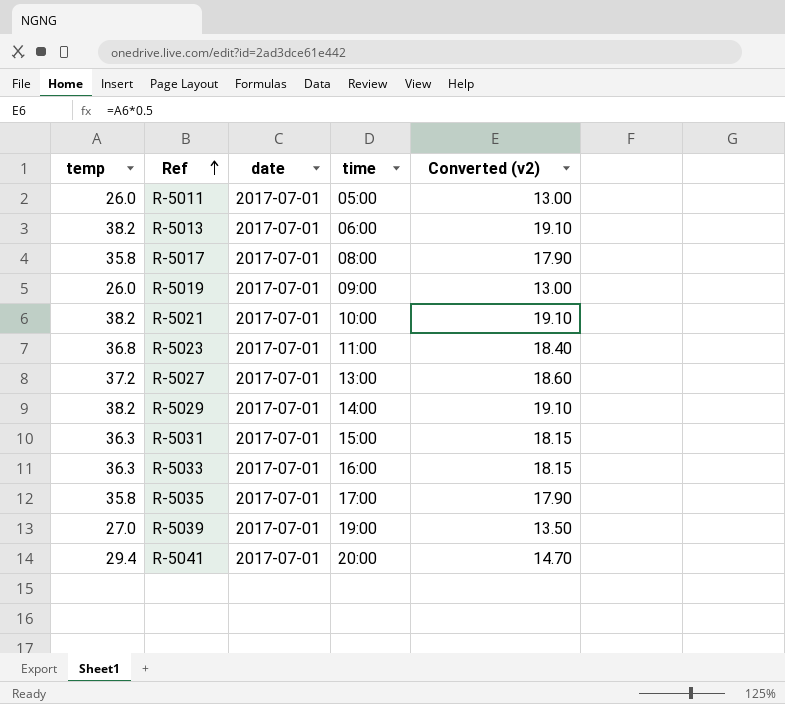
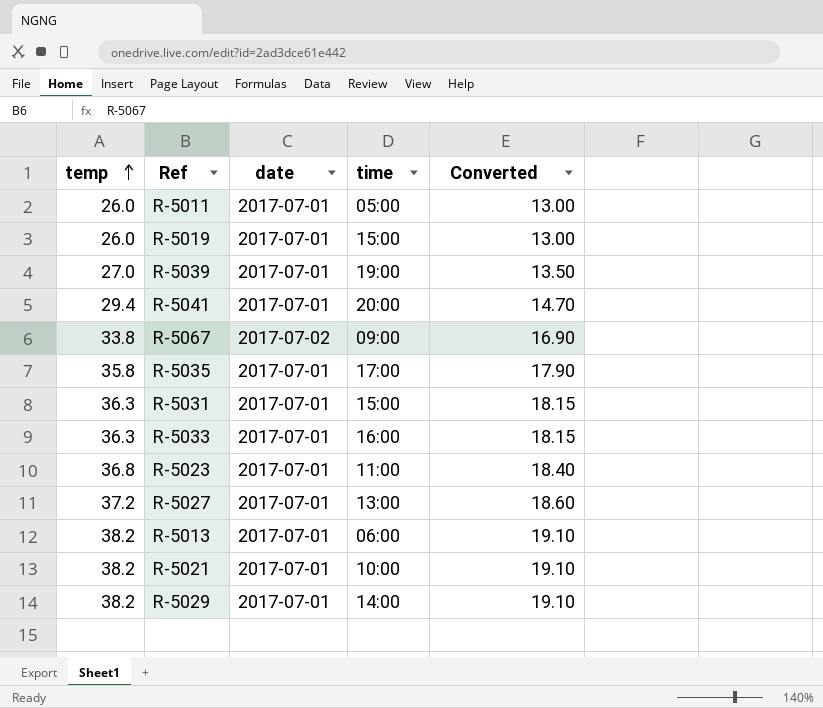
row order: Ref ascending -> temp ascending
column name: Converted (v2) -> Converted
row R-5017: 35.8 | 2017-07-01 | 08:00 | 17.90 -> none
R-5019 | time: 09:00 -> 15:00
row R-5067: none -> 33.8 | 2017-07-02 | 09:00 | 16.90

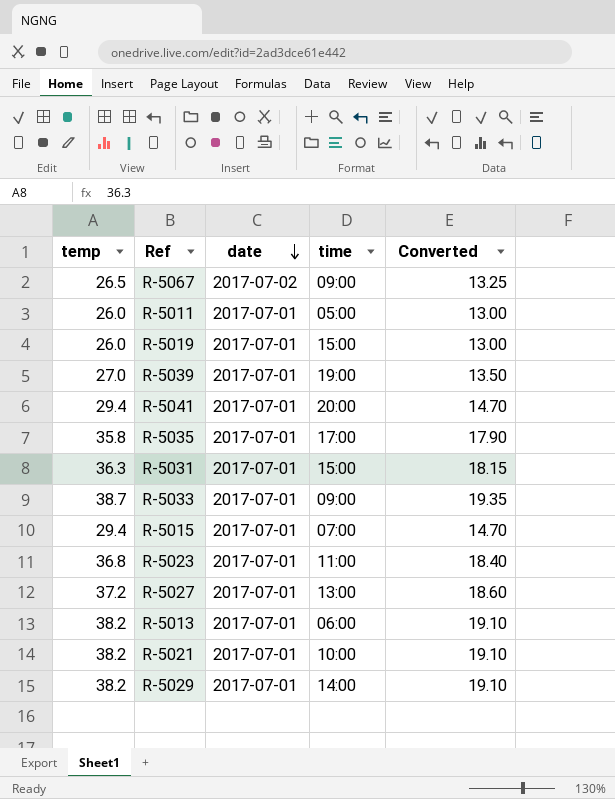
row order: temp ascending -> date descending
R-5067 | temp: 33.8 -> 26.5
R-5067 | Converted: 16.90 -> 13.25
R-5033 | temp: 36.3 -> 38.7
R-5033 | time: 16:00 -> 09:00
R-5033 | Converted: 18.15 -> 19.35
row R-5015: none -> 29.4 | 2017-07-01 | 07:00 | 14.70

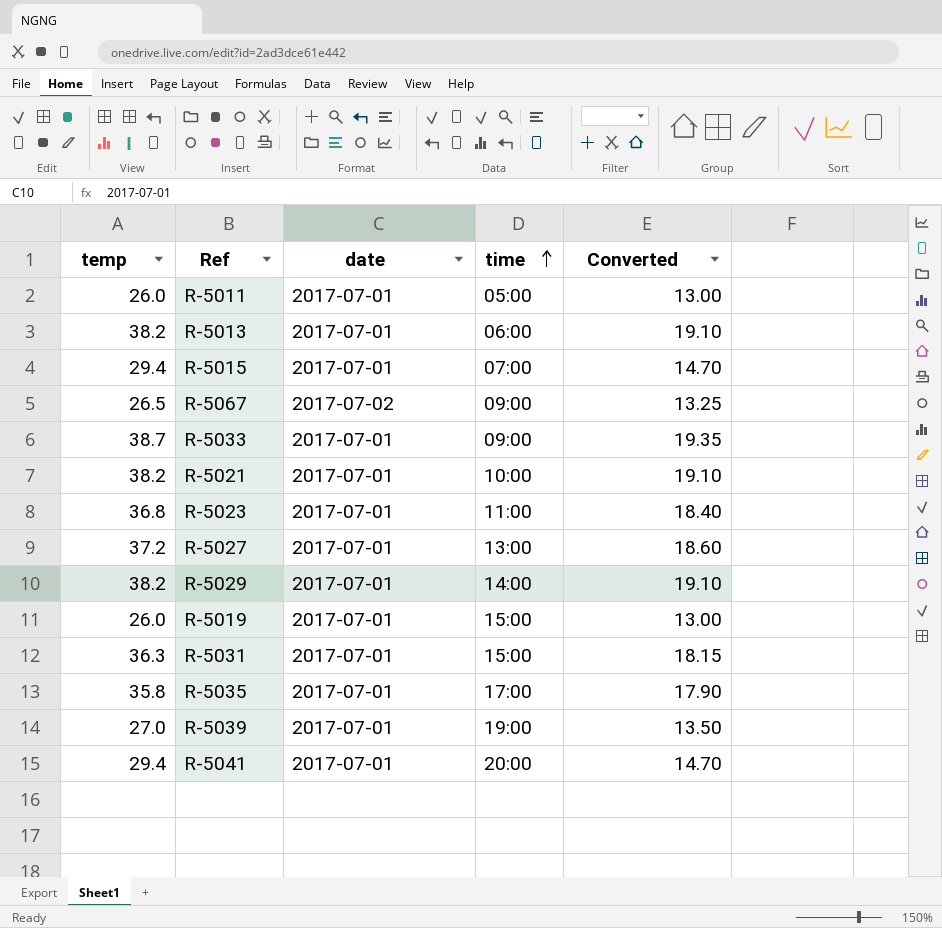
row order: date descending -> time ascending

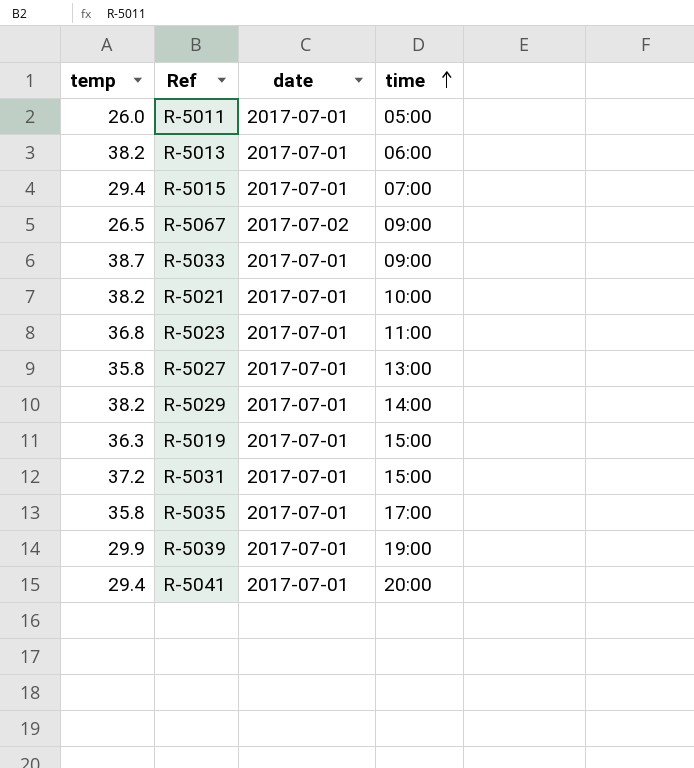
column Converted | formula: [temp] * 0.5 -> none
R-5027 | temp: 37.2 -> 35.8
R-5019 | temp: 26.0 -> 36.3
R-5031 | temp: 36.3 -> 37.2
R-5039 | temp: 27.0 -> 29.9

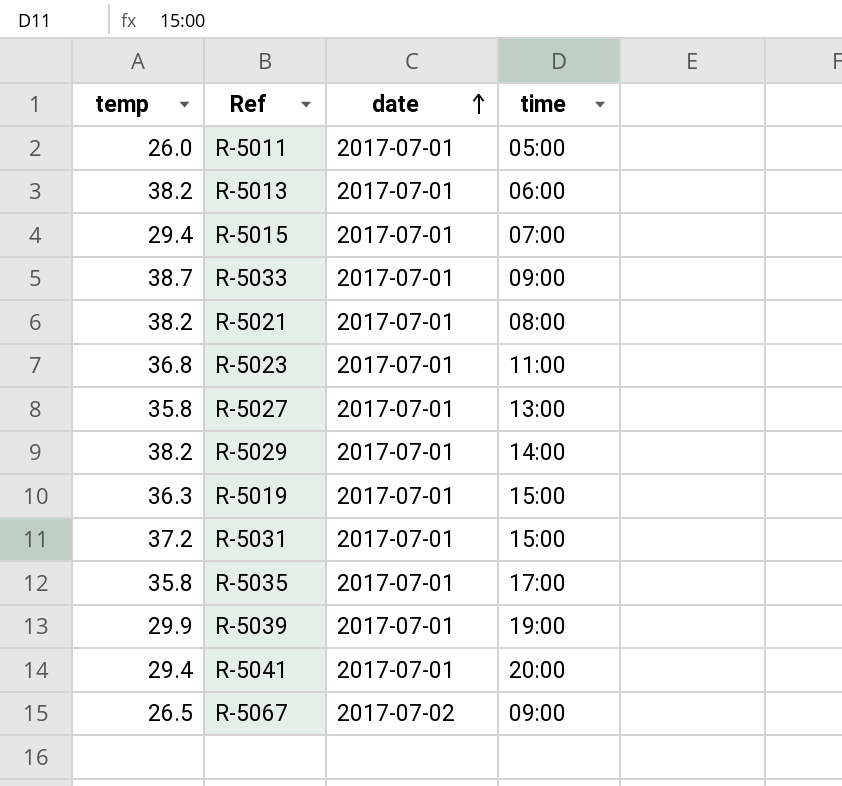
row order: time ascending -> date ascending
R-5021 | time: 10:00 -> 08:00

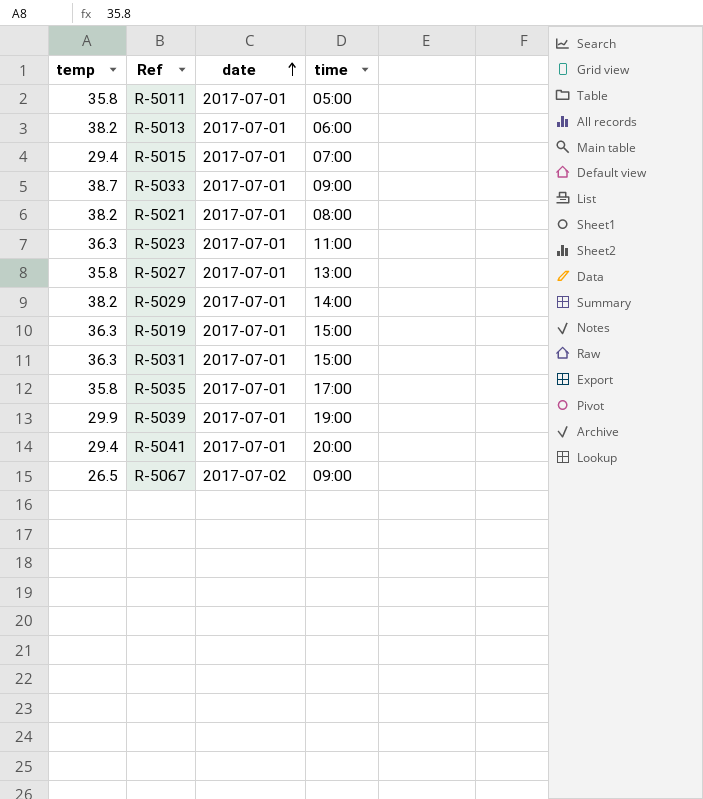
R-5011 | temp: 26.0 -> 35.8
R-5023 | temp: 36.8 -> 36.3
R-5031 | temp: 37.2 -> 36.3

